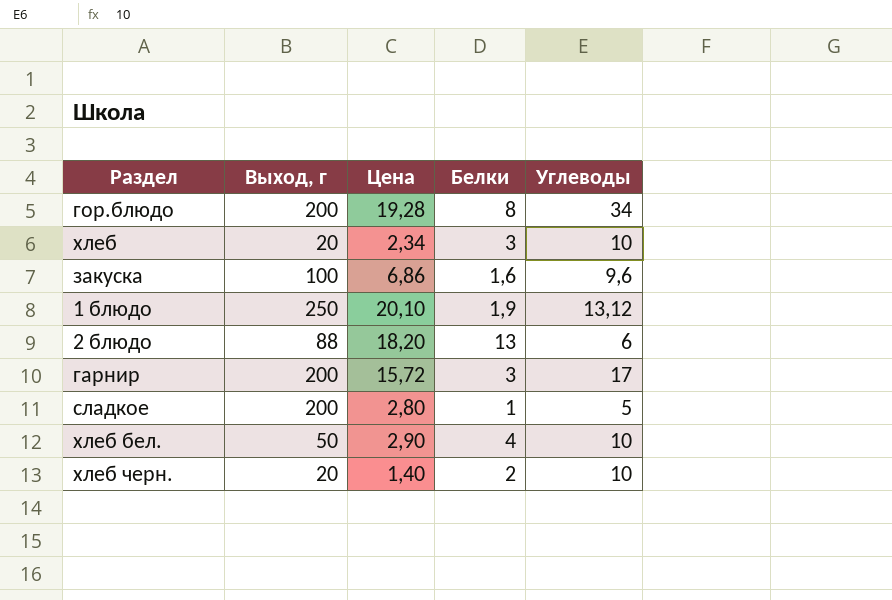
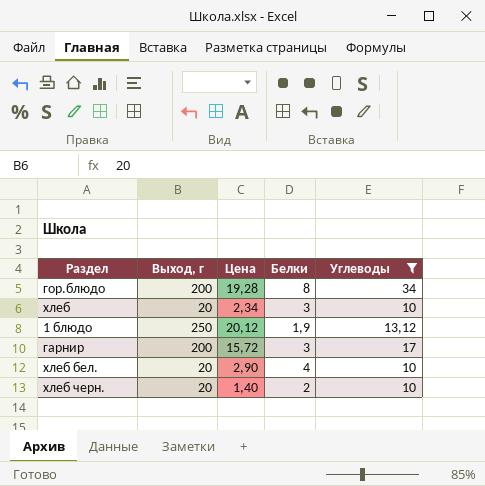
filter: none -> Углеводы >= 10
1 блюдо | Цена: 20,10 -> 20,12
хлеб бел. | Выход, г: 50 -> 20

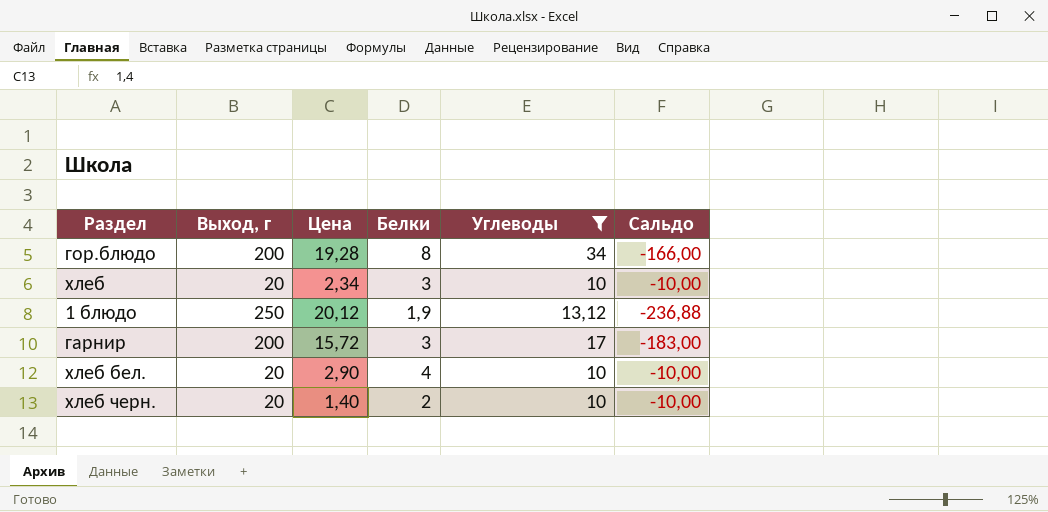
column Сальдо | formula: none -> [Углеводы] - [Выход, г]

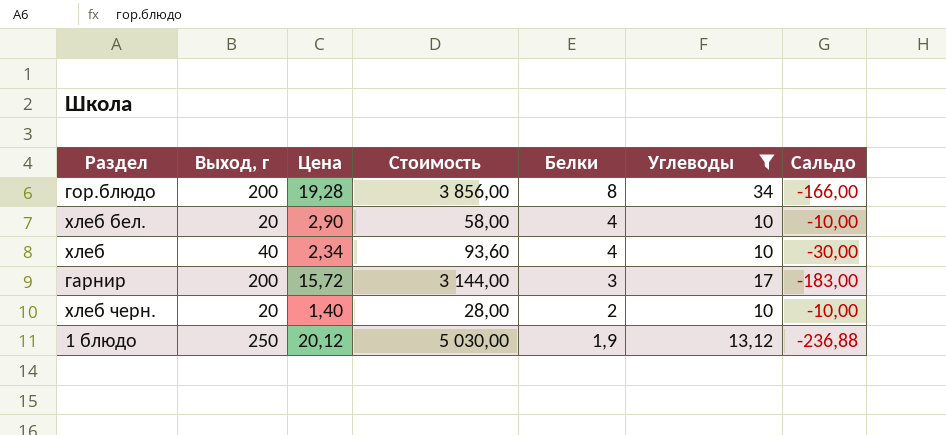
row order: none -> Белки descending
column Стоимость | formula: none -> [Выход, г] * [Цена]
хлеб | Выход, г: 20 -> 40
хлеб | Белки: 3 -> 4
хлеб | Сальдо: -10,00 -> -30,00

